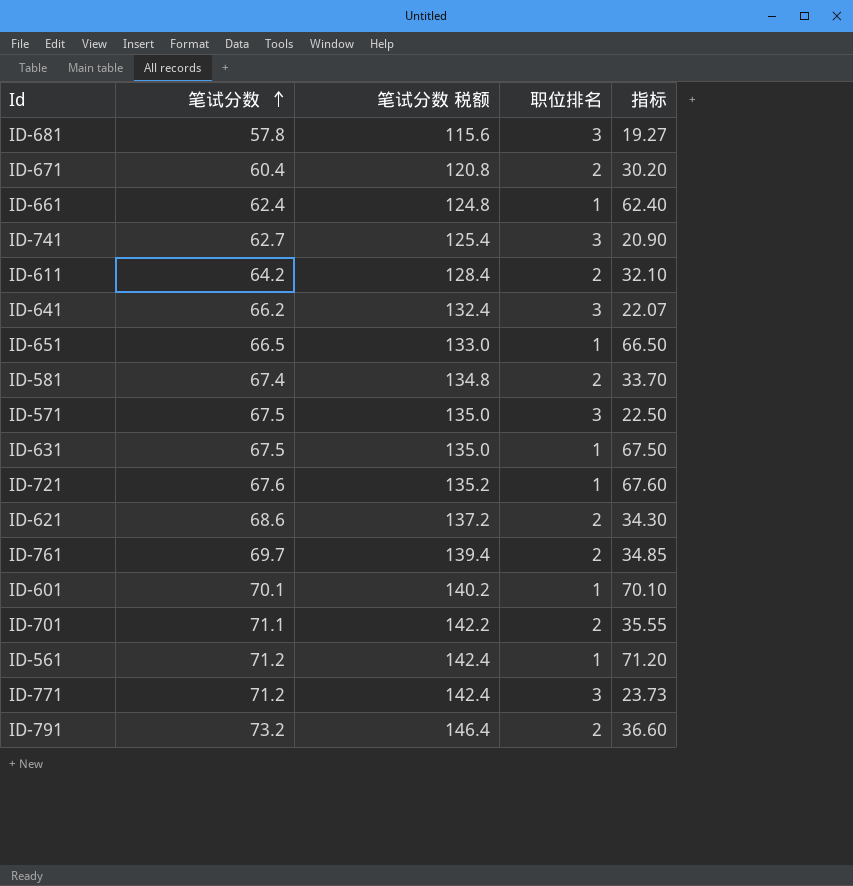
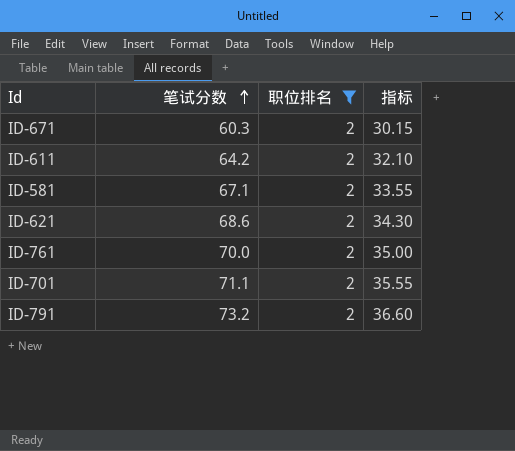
filter: none -> 职位排名 = 2
column 笔试分数 税额 | formula: [笔试分数] * 2 -> none
ID-671 | 笔试分数: 60.4 -> 60.3
ID-671 | 指标: 30.20 -> 30.15
ID-581 | 笔试分数: 67.4 -> 67.1
ID-581 | 指标: 33.70 -> 33.55
ID-761 | 笔试分数: 69.7 -> 70.0
ID-761 | 指标: 34.85 -> 35.00

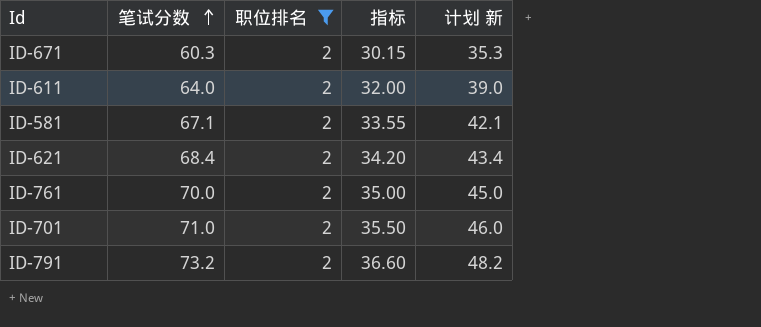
column 计划 新 | formula: none -> [笔试分数] - 25
ID-611 | 笔试分数: 64.2 -> 64.0
ID-611 | 指标: 32.10 -> 32.00
ID-621 | 笔试分数: 68.6 -> 68.4
ID-621 | 指标: 34.30 -> 34.20
ID-701 | 笔试分数: 71.1 -> 71.0
ID-701 | 指标: 35.55 -> 35.50

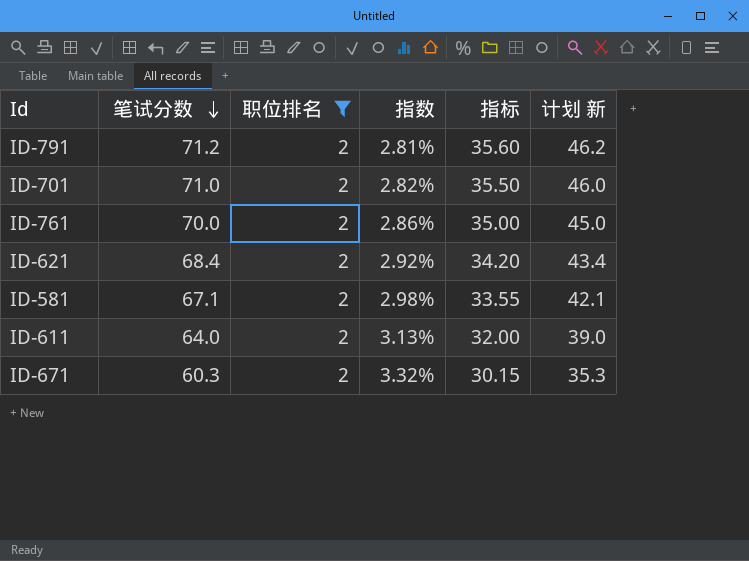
row order: 笔试分数 ascending -> 笔试分数 descending
column 指数 | formula: none -> [职位排名] / [笔试分数]
ID-791 | 笔试分数: 73.2 -> 71.2
ID-791 | 指标: 36.60 -> 35.60
ID-791 | 计划 新: 48.2 -> 46.2

